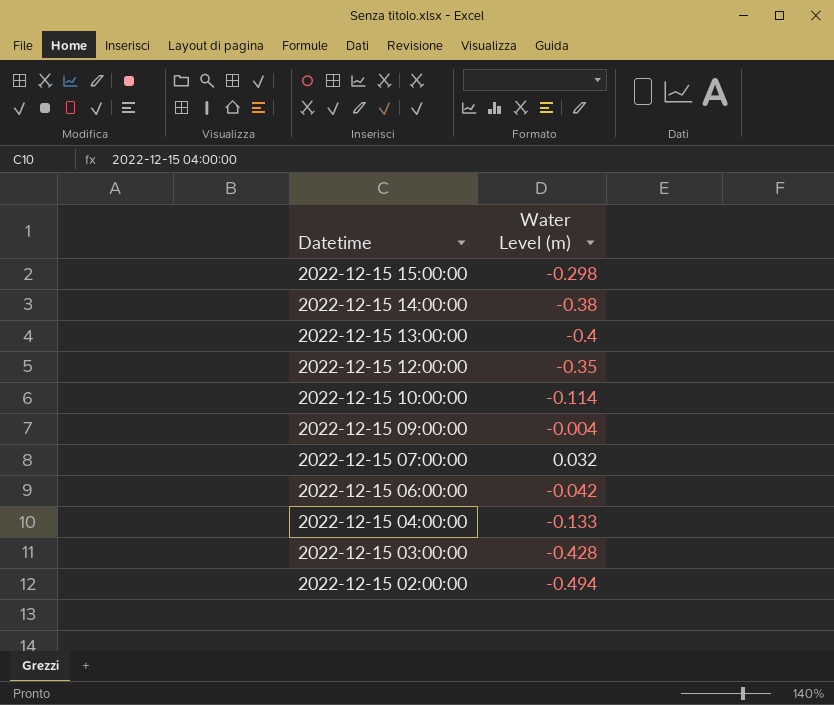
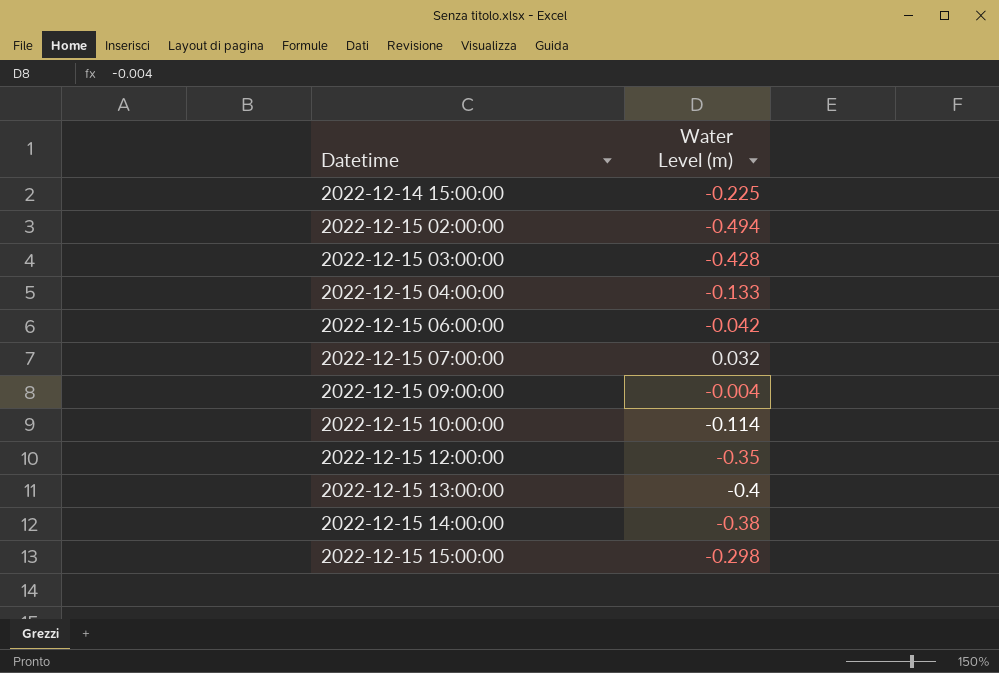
row order: Datetime descending -> Datetime ascending
row 2022-12-14 15:00:00: none -> -0.225

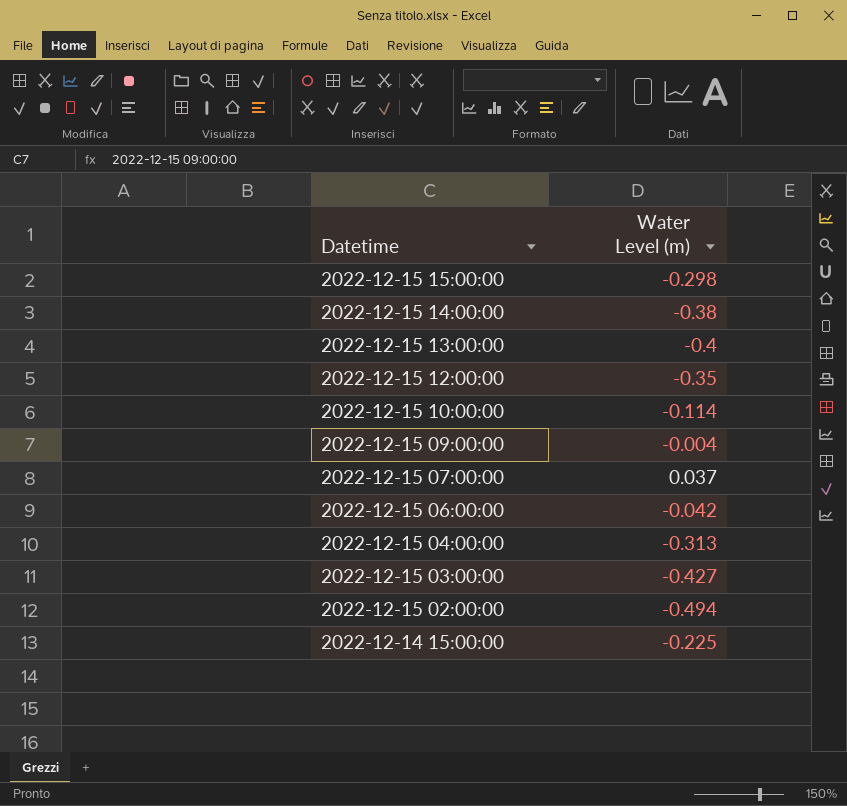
row order: Datetime ascending -> Datetime descending
2022-12-15 07:00:00 | Water Level (m): 0.032 -> 0.037
2022-12-15 04:00:00 | Water Level (m): -0.133 -> -0.313
2022-12-15 03:00:00 | Water Level (m): -0.428 -> -0.427

